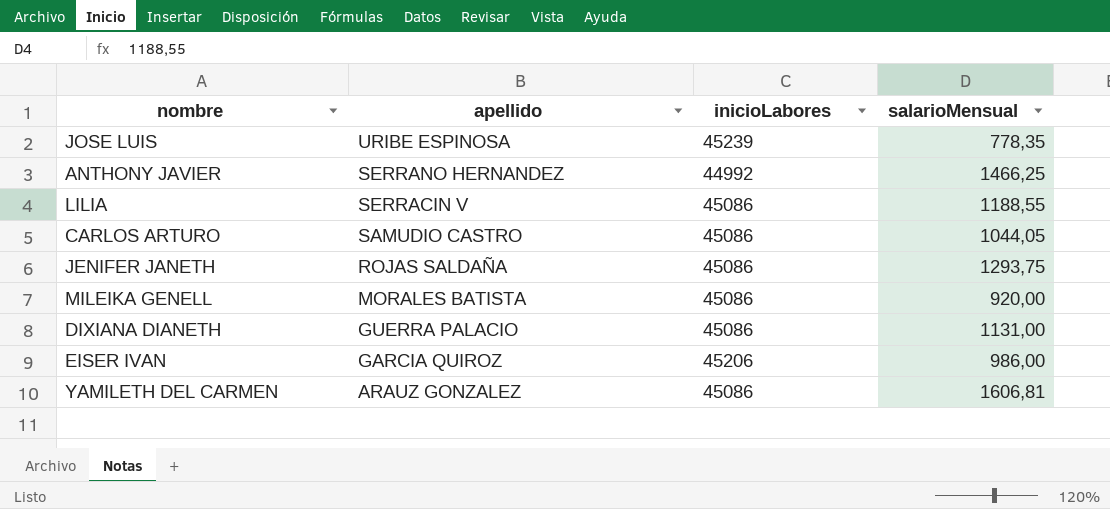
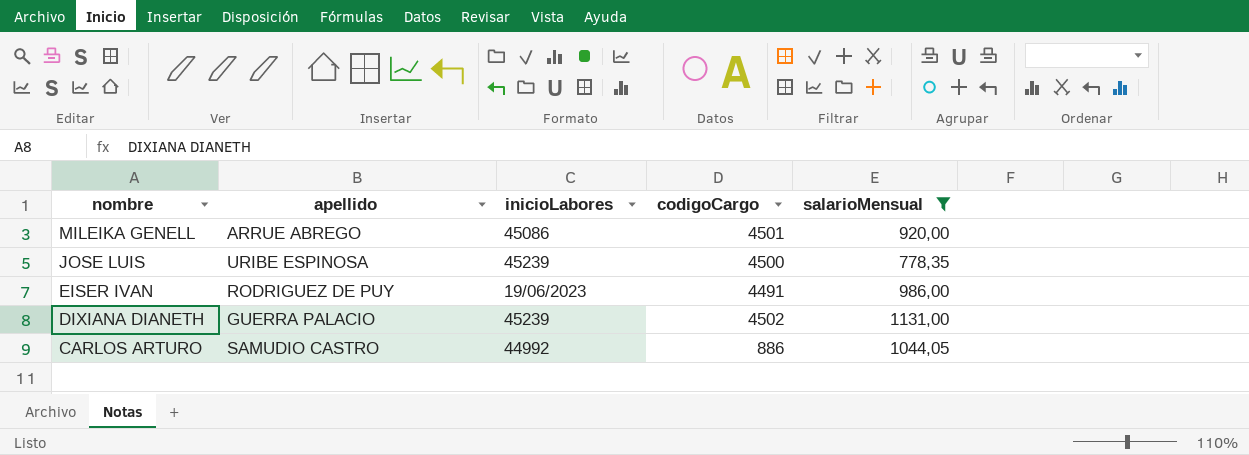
filter: none -> salarioMensual <= 1131,00
row order: apellido descending -> nombre descending
column codigoCargo | position: none -> 4
MILEIKA GENELL | apellido: MORALES BATISTA -> ARRUE ABREGO
EISER IVAN | apellido: GARCIA QUIROZ -> RODRIGUEZ DE PUY
EISER IVAN | inicioLabores: 45206 -> 19/06/2023
DIXIANA DIANETH | inicioLabores: 45086 -> 45239
CARLOS ARTURO | inicioLabores: 45086 -> 44992

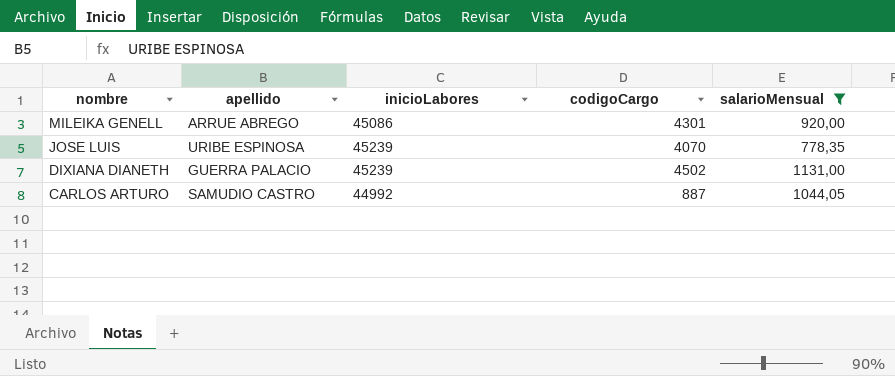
row EISER IVAN: RODRIGUEZ DE PUY | 19/06/2023 | 4491 | 986,00 -> none
MILEIKA GENELL | codigoCargo: 4501 -> 4301
JOSE LUIS | codigoCargo: 4500 -> 4070
CARLOS ARTURO | codigoCargo: 886 -> 887

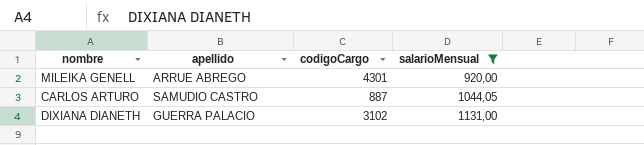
row order: nombre descending -> salarioMensual ascending
column inicioLabores | position: 3 -> none
row JOSE LUIS: URIBE ESPINOSA | 45239 | 4070 | 778,35 -> none
DIXIANA DIANETH | codigoCargo: 4502 -> 3102

